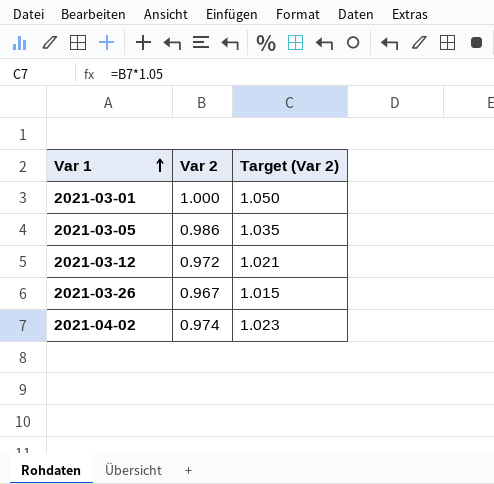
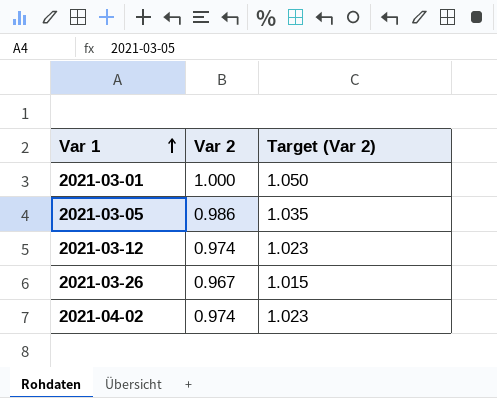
2021-03-12 | Var 2: 0.972 -> 0.974
2021-03-12 | Target (Var 2): 1.021 -> 1.023

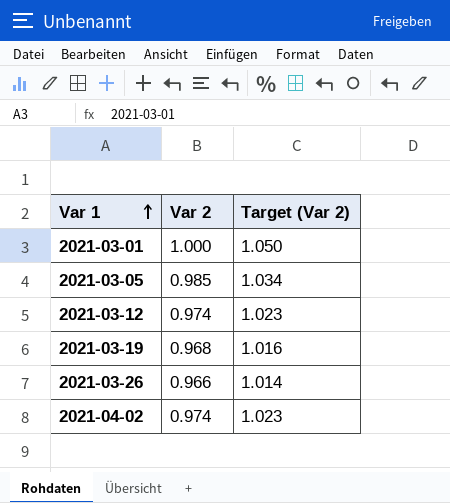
2021-03-05 | Var 2: 0.986 -> 0.985
2021-03-05 | Target (Var 2): 1.035 -> 1.034
row 2021-03-19: none -> 0.968 | 1.016
2021-03-26 | Var 2: 0.967 -> 0.966
2021-03-26 | Target (Var 2): 1.015 -> 1.014

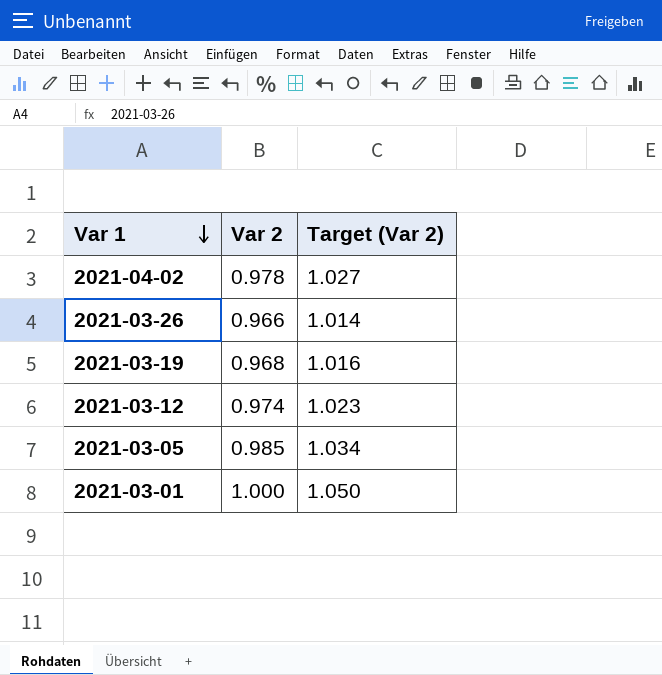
row order: Var 1 ascending -> Var 1 descending
2021-04-02 | Var 2: 0.974 -> 0.978
2021-04-02 | Target (Var 2): 1.023 -> 1.027

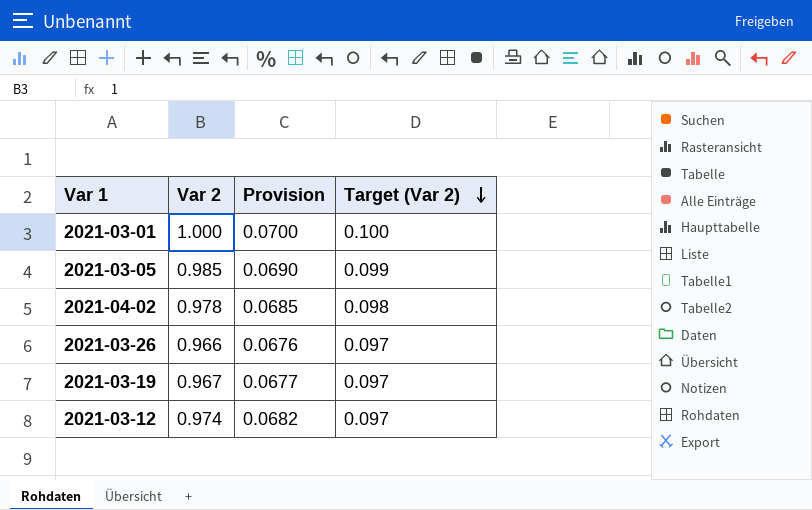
row order: Var 1 descending -> Target (Var 2) descending
column Provision | formula: none -> [Var 2] * 0.07
column Target (Var 2) | formula: [Var 2] * 1.05 -> [Var 2] * 0.1
2021-03-19 | Var 2: 0.968 -> 0.967

